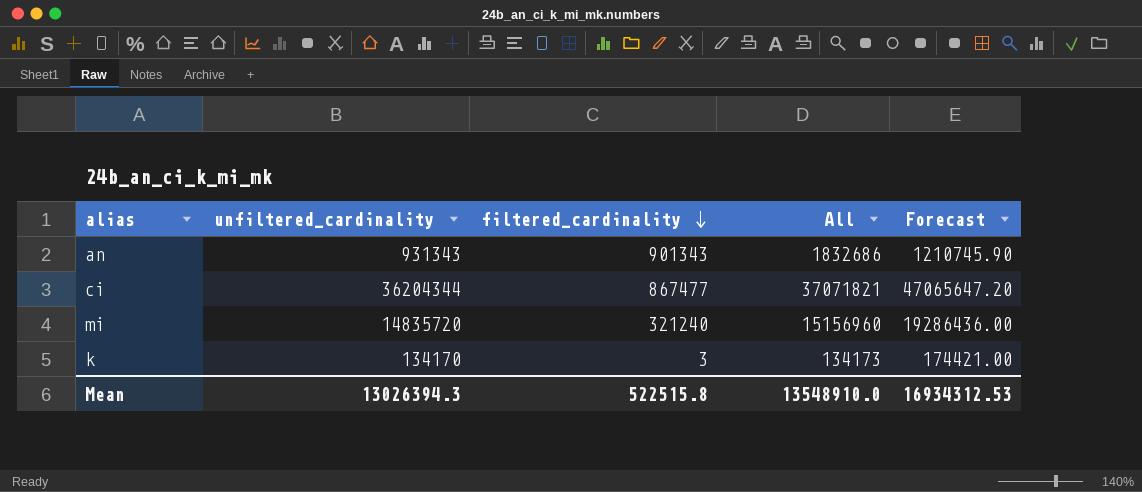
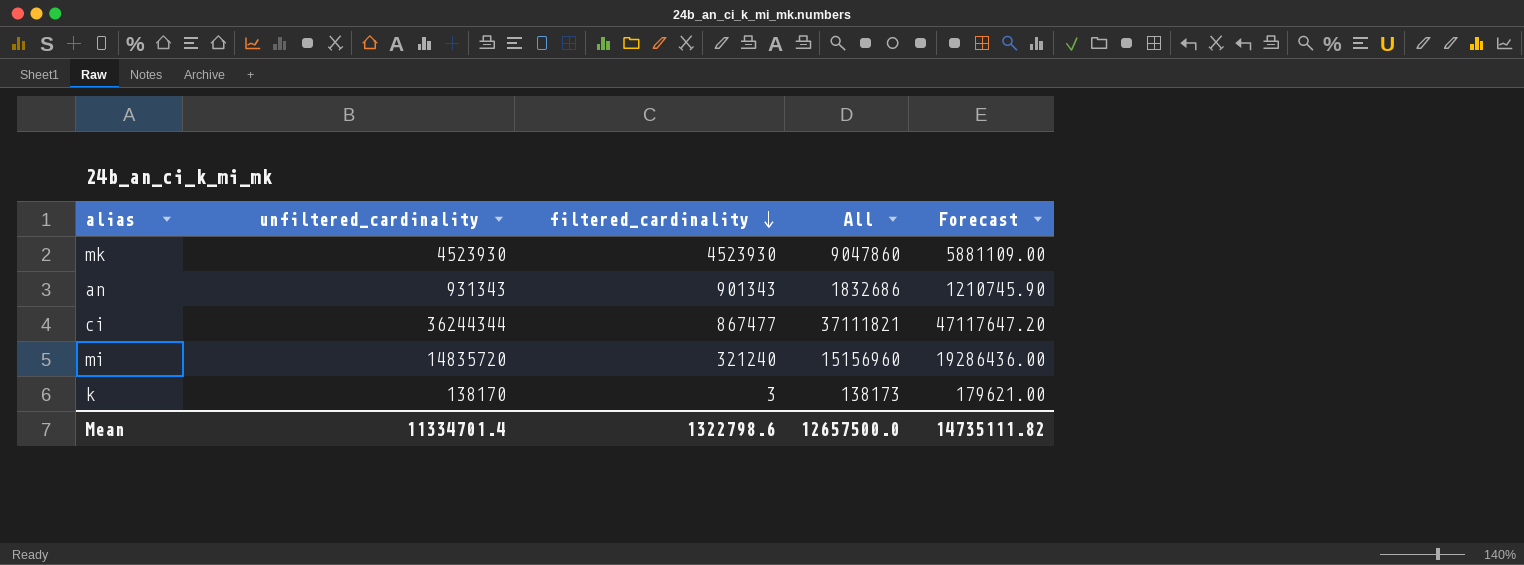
row mk: none -> 4523930 | 4523930 | 9047860 | 5881109.00
ci | unfiltered_cardinality: 36204344 -> 36244344
ci | All: 37071821 -> 37111821
ci | Forecast: 47065647.20 -> 47117647.20
k | unfiltered_cardinality: 134170 -> 138170
k | All: 134173 -> 138173
k | Forecast: 174421.00 -> 179621.00
Mean | unfiltered_cardinality: 13026394.3 -> 11334701.4
Mean | filtered_cardinality: 522515.8 -> 1322798.6
Mean | All: 13548910.0 -> 12657500.0
Mean | Forecast: 16934312.53 -> 14735111.82

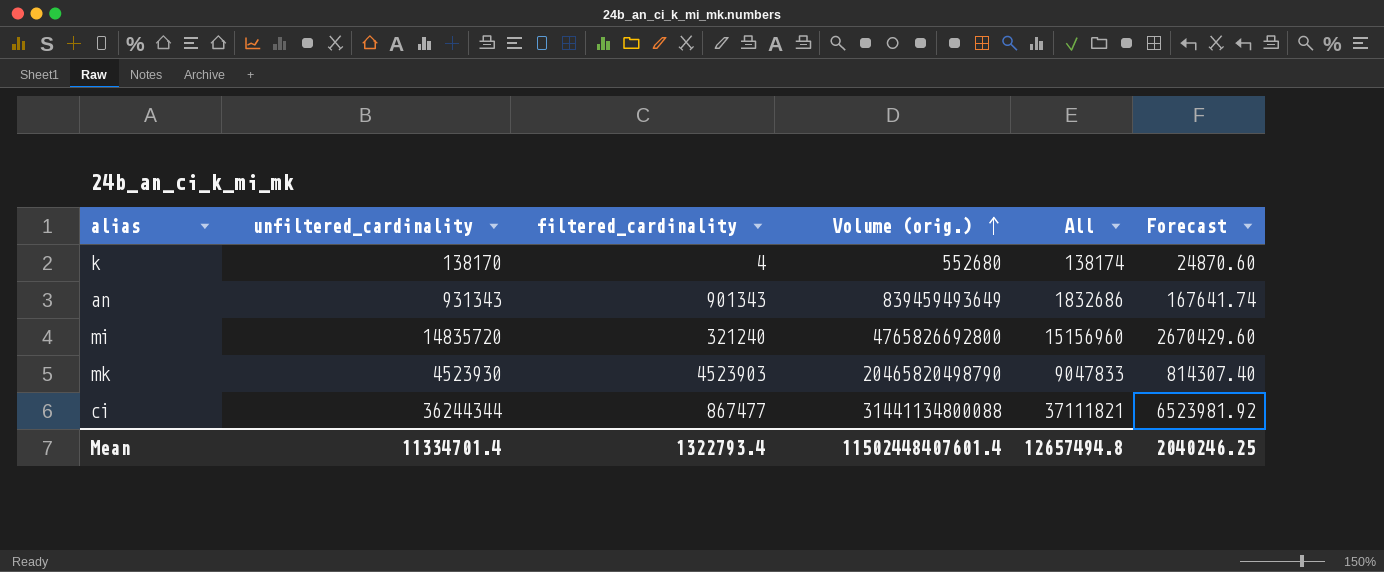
row order: filtered_cardinality descending -> Volume (orig.) ascending
column Volume (orig.) | formula: none -> [unfiltered_cardinality] * [filtered_cardinality]
column Forecast | formula: [unfiltered_cardinality] * 1.3 -> [unfiltered_cardinality] * 0.18
k | filtered_cardinality: 3 -> 4
k | All: 138173 -> 138174
mk | filtered_cardinality: 4523930 -> 4523903
mk | All: 9047860 -> 9047833
Mean | filtered_cardinality: 1322798.6 -> 1322793.4
Mean | All: 12657500.0 -> 12657494.8
Mean | Forecast: 14735111.82 -> 2040246.25

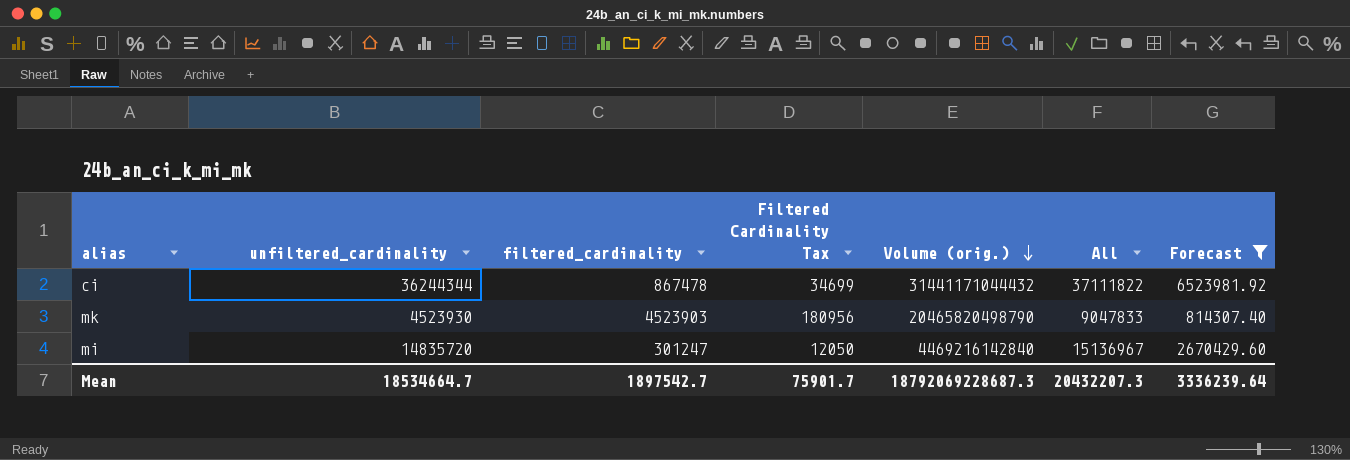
filter: none -> Forecast >= 814307.40
row order: Volume (orig.) ascending -> Volume (orig.) descending
column Filtered Cardinality Tax | formula: none -> [filtered_cardinality] * 0.04
ci | filtered_cardinality: 867477 -> 867478
ci | Volume (orig.): 31441134800088 -> 31441171044432
ci | All: 37111821 -> 37111822
mi | filtered_cardinality: 321240 -> 301247
mi | Volume (orig.): 4765826692800 -> 4469216142840
mi | All: 15156960 -> 15136967
Mean | unfiltered_cardinality: 11334701.4 -> 18534664.7
Mean | filtered_cardinality: 1322793.4 -> 1897542.7
Mean | Volume (orig.): 11502448407601.4 -> 18792069228687.3
Mean | All: 12657494.8 -> 20432207.3
Mean | Forecast: 2040246.25 -> 3336239.64

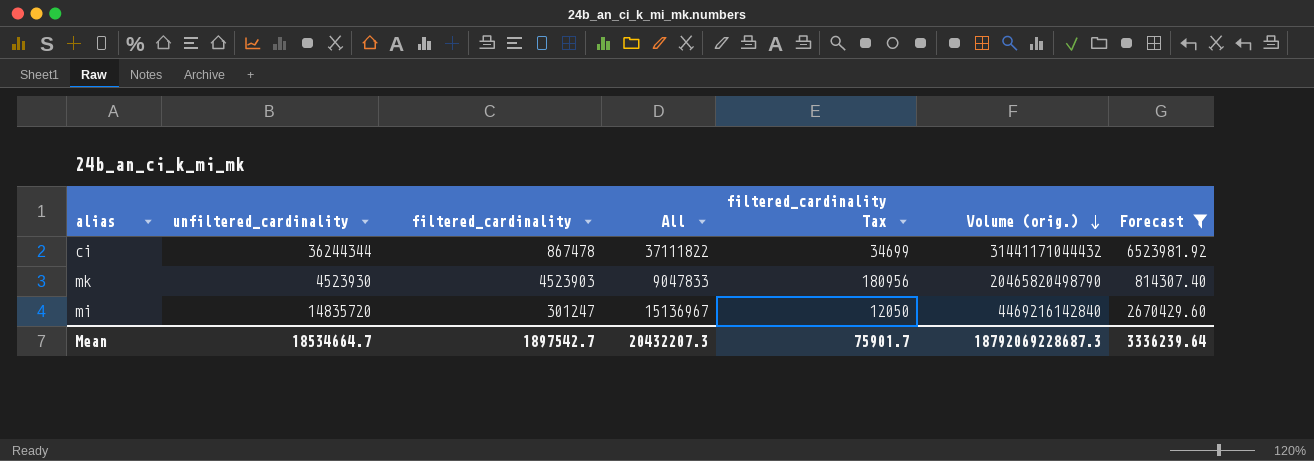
column All | position: 6 -> 4
column name: Filtered Cardinality Tax -> filtered_cardinality Tax

